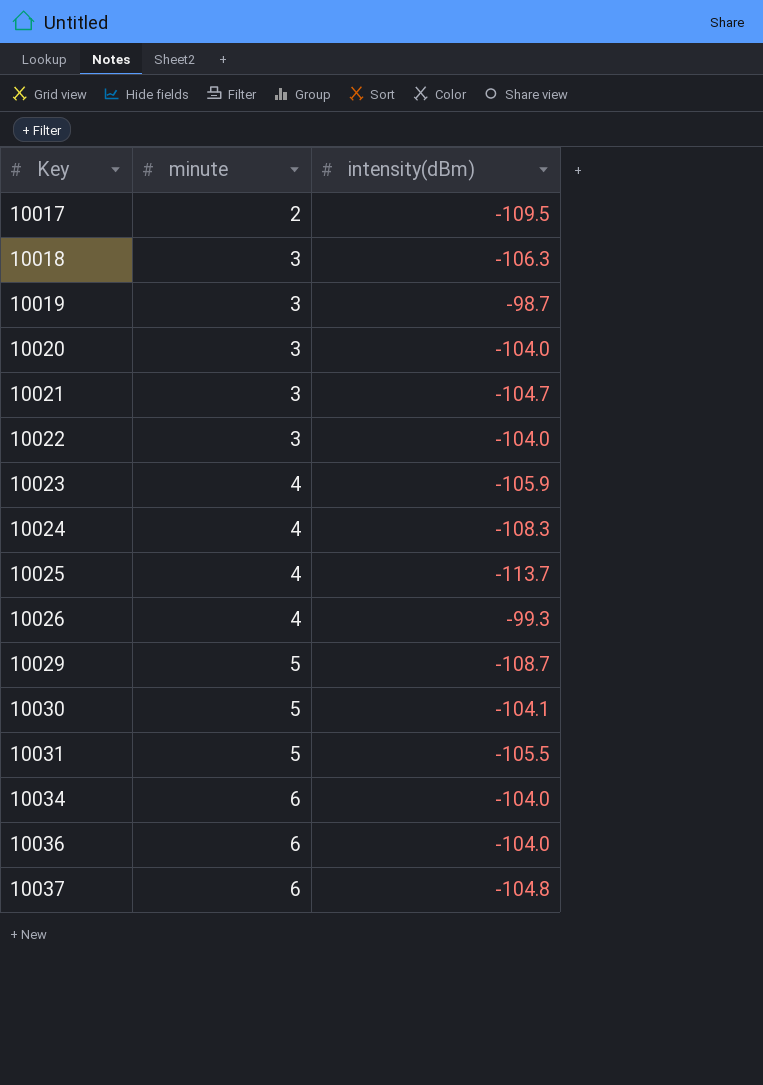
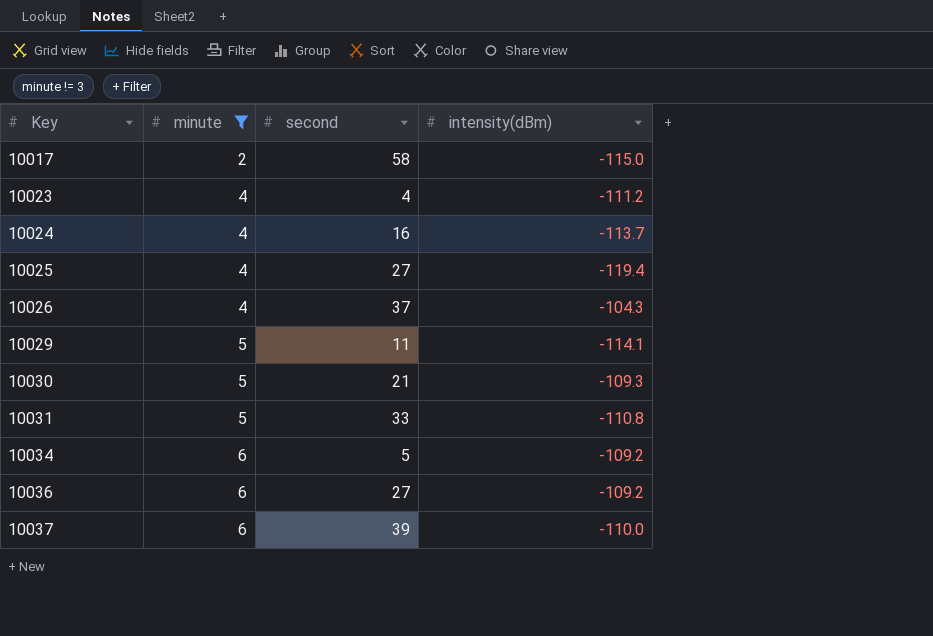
filter: none -> minute != 3
column second | position: none -> 3
10017 | intensity(dBm): -109.5 -> -115.0
10023 | intensity(dBm): -105.9 -> -111.2
10024 | intensity(dBm): -108.3 -> -113.7
10025 | intensity(dBm): -113.7 -> -119.4
10026 | intensity(dBm): -99.3 -> -104.3
10029 | intensity(dBm): -108.7 -> -114.1
10030 | intensity(dBm): -104.1 -> -109.3
10031 | intensity(dBm): -105.5 -> -110.8
10034 | intensity(dBm): -104.0 -> -109.2
10036 | intensity(dBm): -104.0 -> -109.2
10037 | intensity(dBm): -104.8 -> -110.0

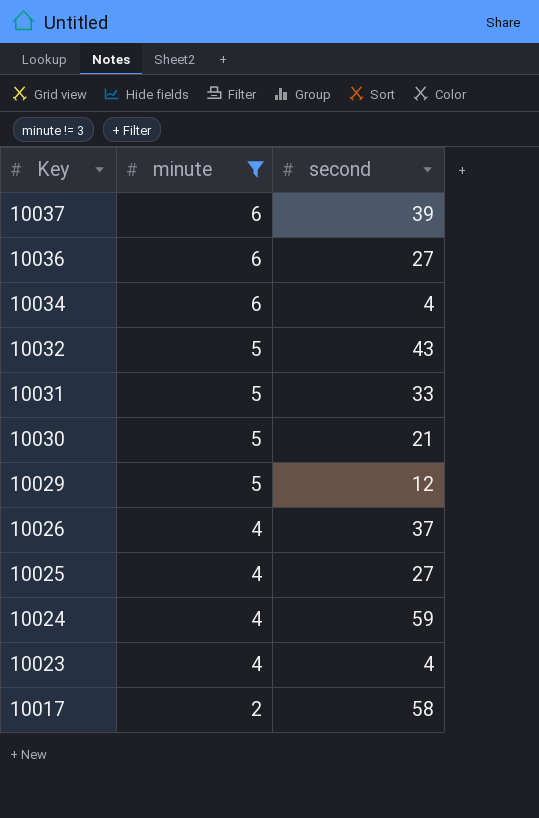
row order: Key ascending -> Key descending
column intensity(dBm) | position: 4 -> none
10034 | second: 5 -> 4
row 10032: none -> 5 | 43
10029 | second: 11 -> 12
10024 | second: 16 -> 59

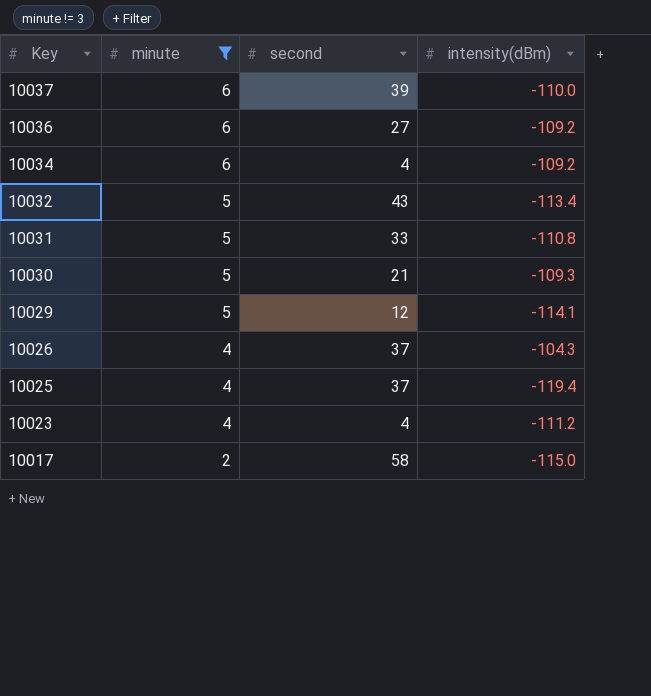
column intensity(dBm) | position: none -> 4
row 10024: 4 | 59 -> none
10025 | second: 27 -> 37

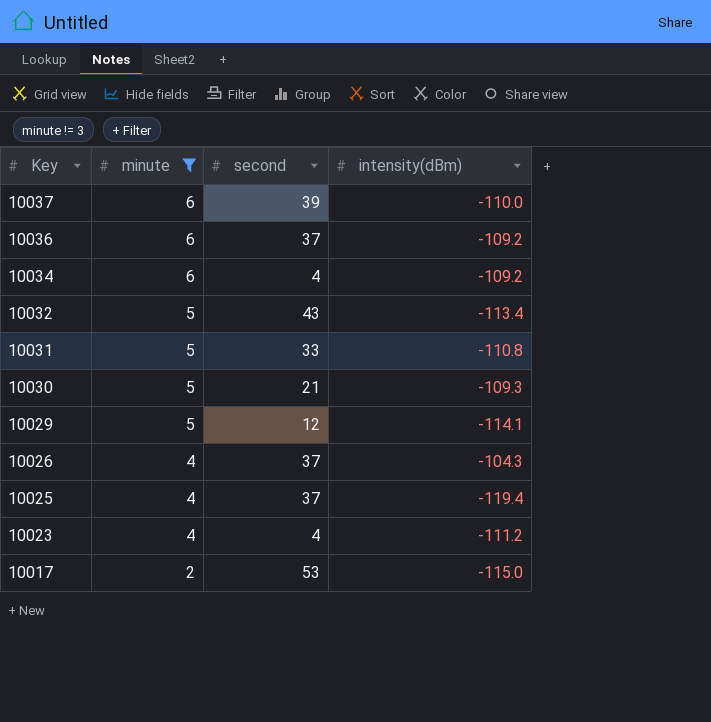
10036 | second: 27 -> 37
10017 | second: 58 -> 53

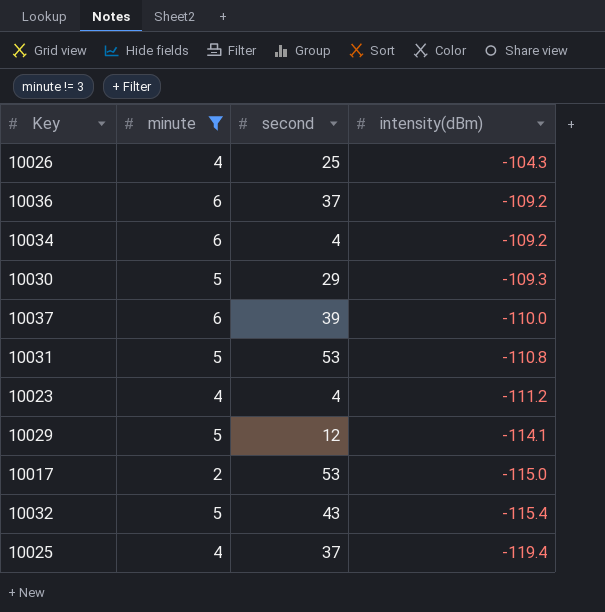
row order: Key descending -> intensity(dBm) descending
10026 | second: 37 -> 25
10030 | second: 21 -> 29
10031 | second: 33 -> 53
10032 | intensity(dBm): -113.4 -> -115.4

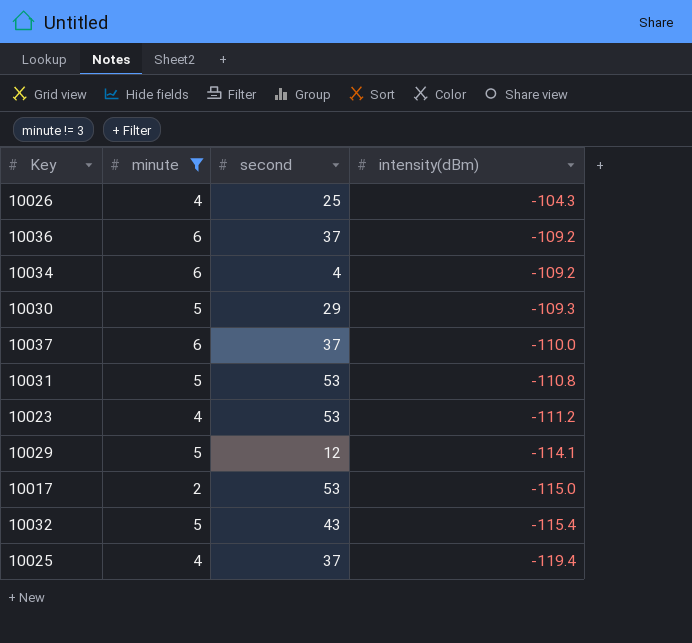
10037 | second: 39 -> 37
10023 | second: 4 -> 53

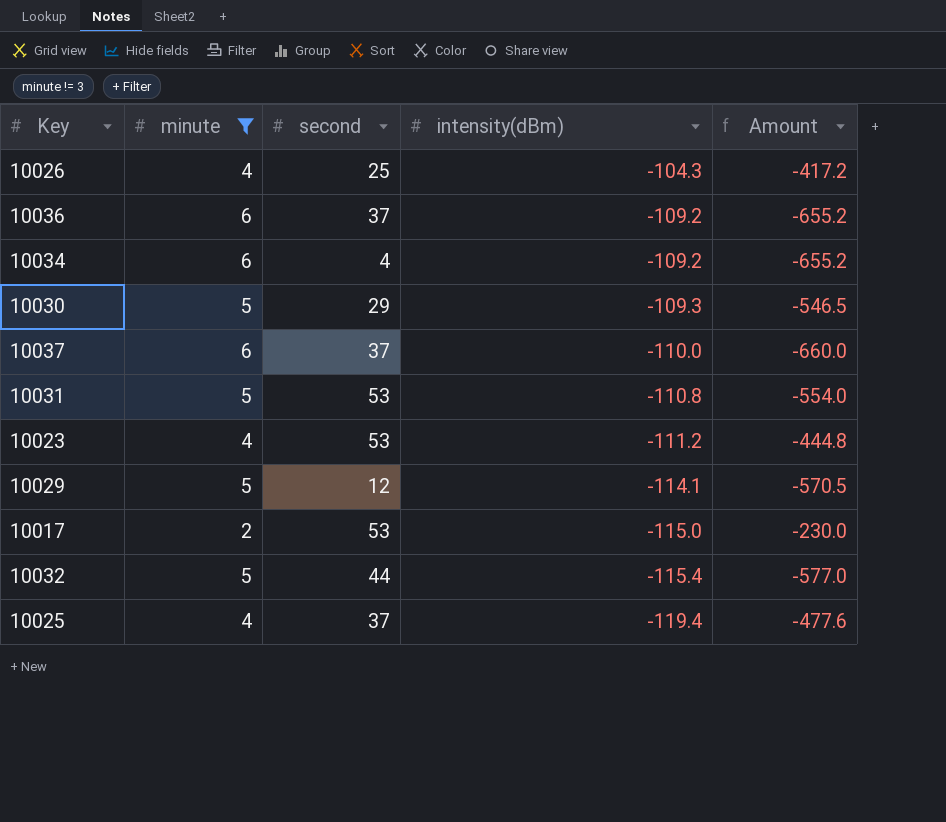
column Amount | formula: none -> [minute] * [intensity(dBm)]
10032 | second: 43 -> 44

